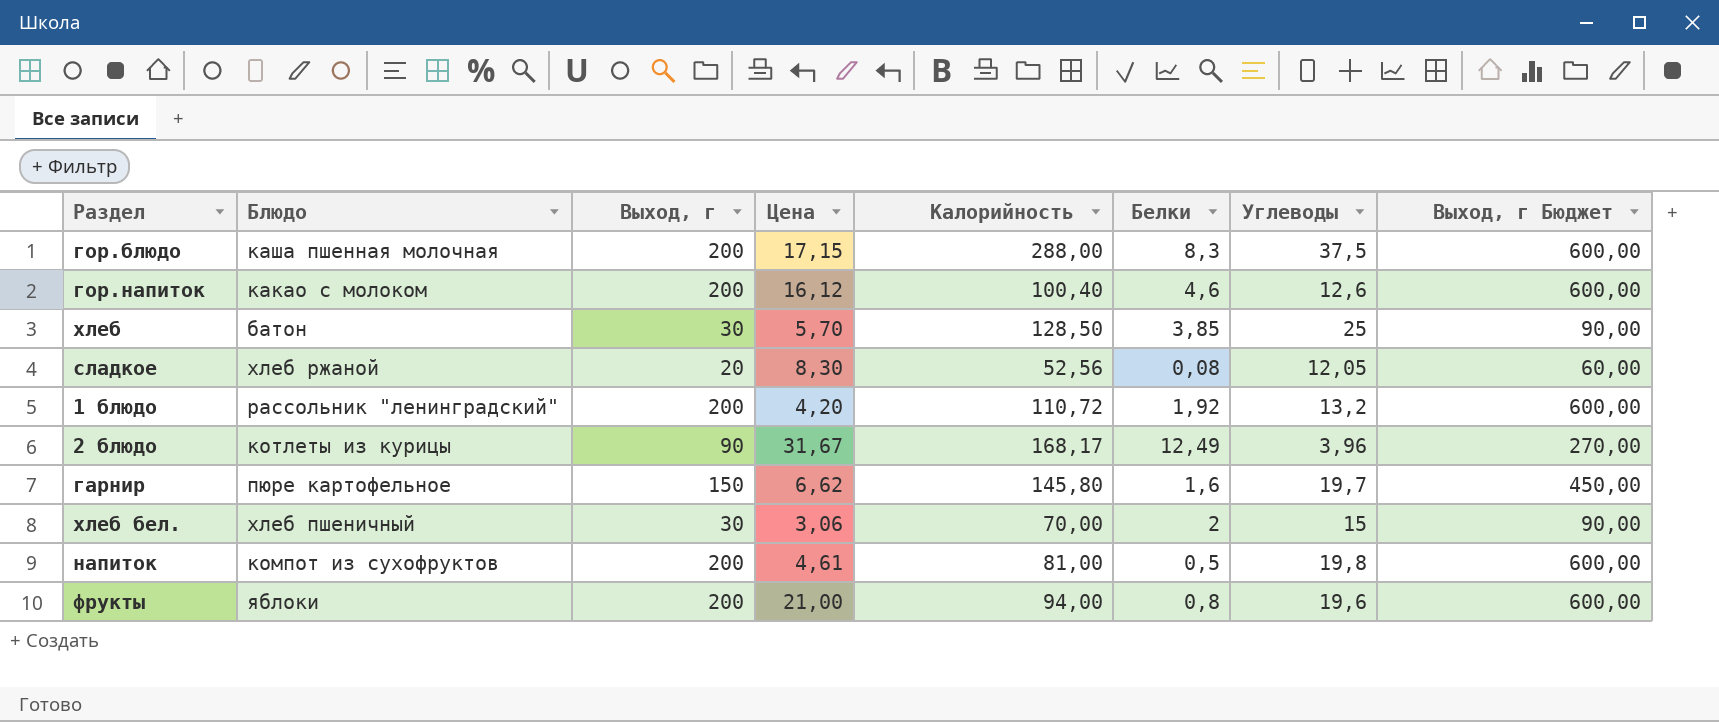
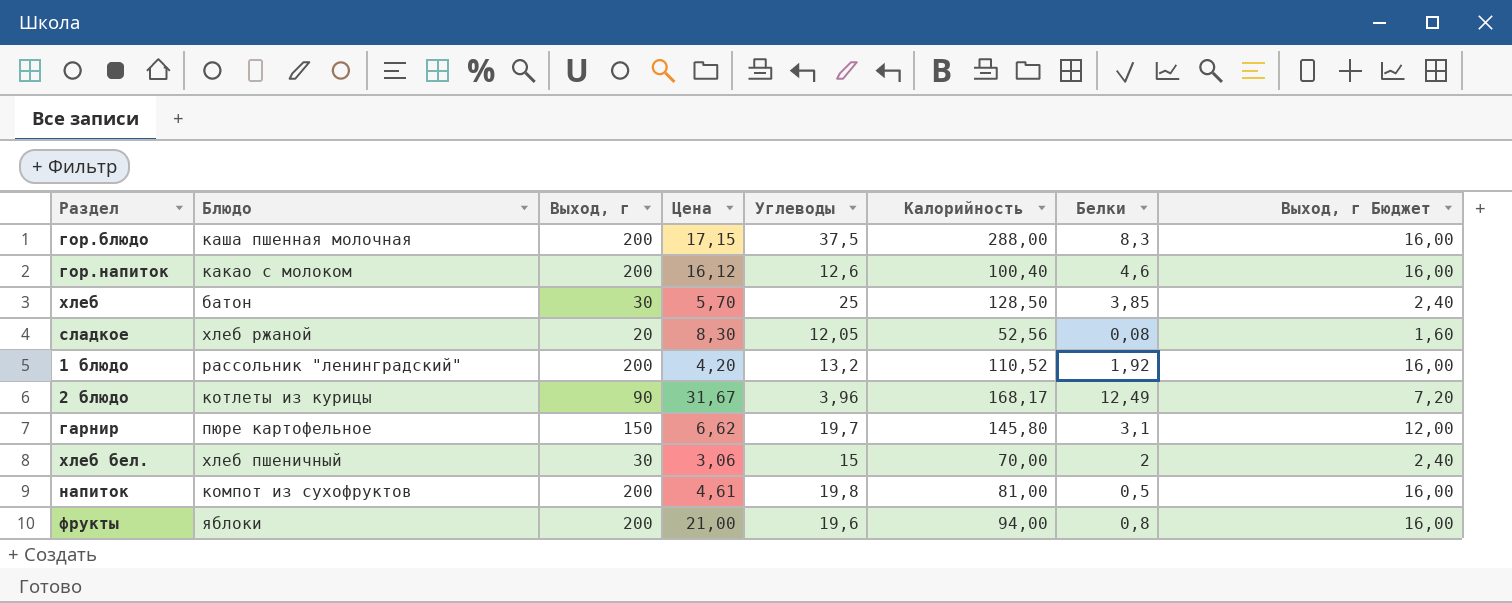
column Углеводы | position: 7 -> 5
column Выход, г Бюджет | formula: [Выход, г] * 3 -> [Выход, г] * 0,08
1 блюдо | Калорийность: 110,72 -> 110,52
гарнир | Белки: 1,6 -> 3,1

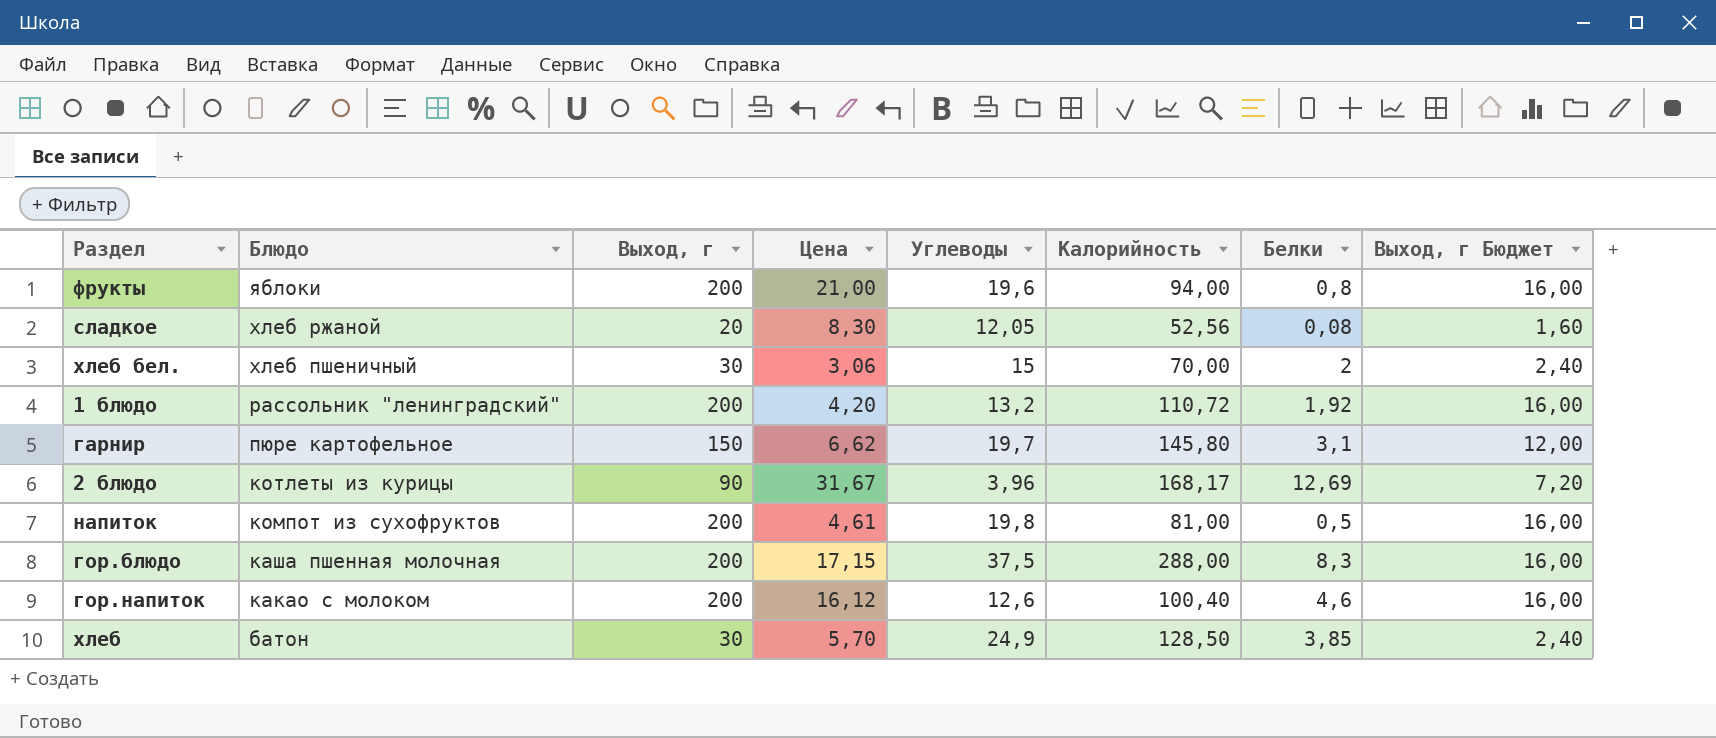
row order: none -> Блюдо descending
1 блюдо | Калорийность: 110,52 -> 110,72
2 блюдо | Белки: 12,49 -> 12,69
хлеб | Углеводы: 25 -> 24,9

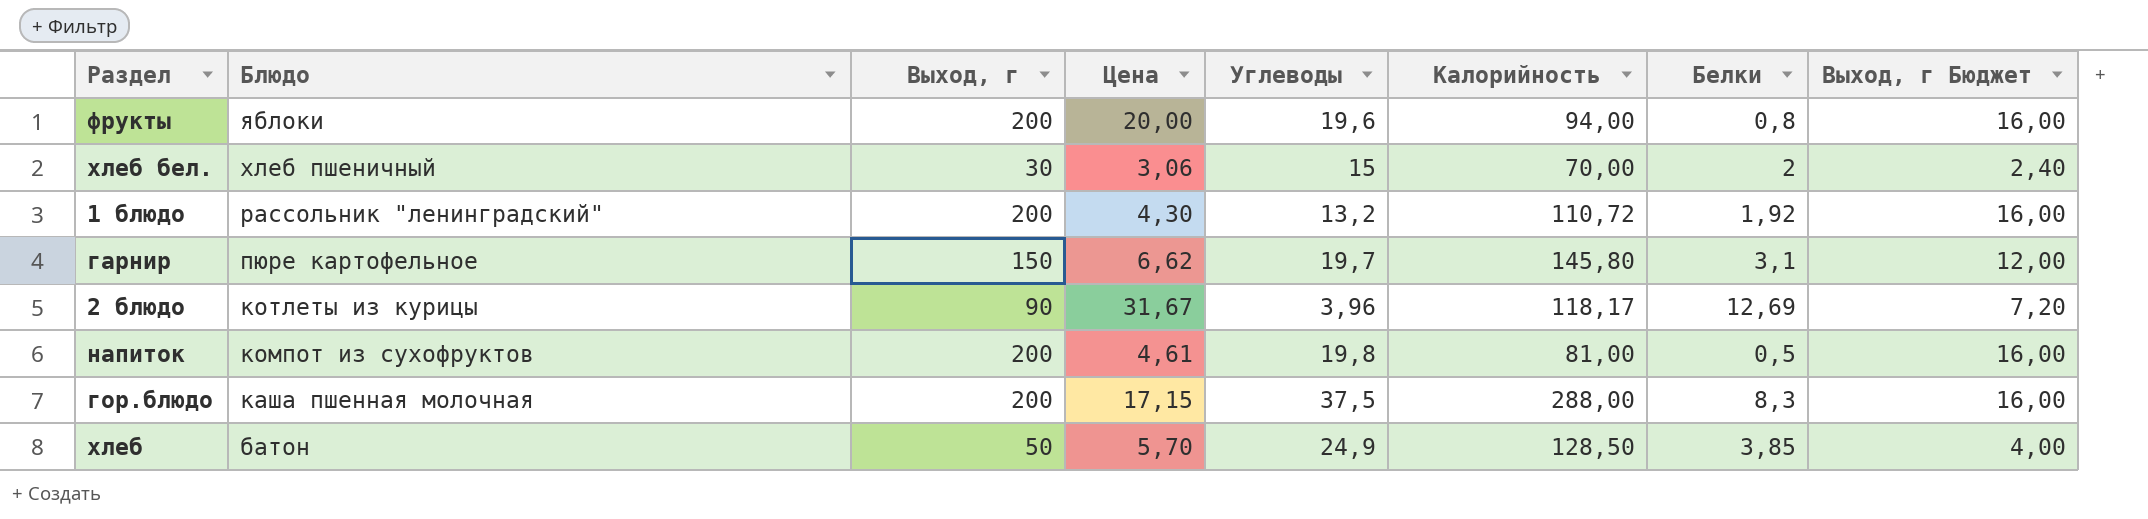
row сладкое: хлеб ржаной | 20 | 8,30 | 12,05 | 52,56 | 0,08 | 1,60 -> none
row гор.напиток: какао с молоком | 200 | 16,12 | 12,6 | 100,40 | 4,6 | 16,00 -> none
фрукты | Цена: 21,00 -> 20,00
1 блюдо | Цена: 4,20 -> 4,30
2 блюдо | Калорийность: 168,17 -> 118,17
хлеб | Выход, г: 30 -> 50
хлеб | Выход, г Бюджет: 2,40 -> 4,00

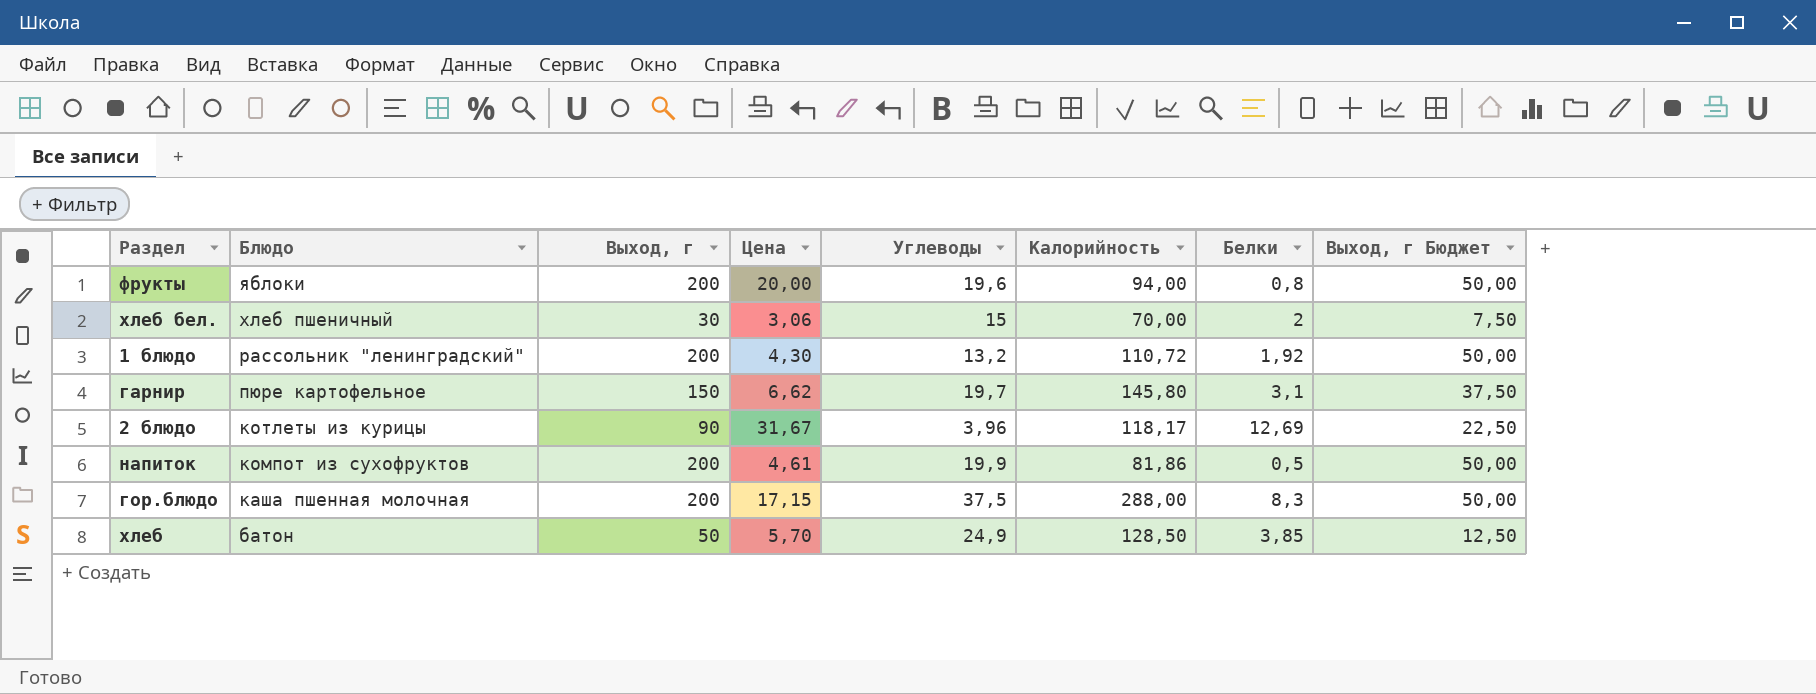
column Выход, г Бюджет | formula: [Выход, г] * 0,08 -> [Выход, г] * 0,25
напиток | Углеводы: 19,8 -> 19,9
напиток | Калорийность: 81,00 -> 81,86

